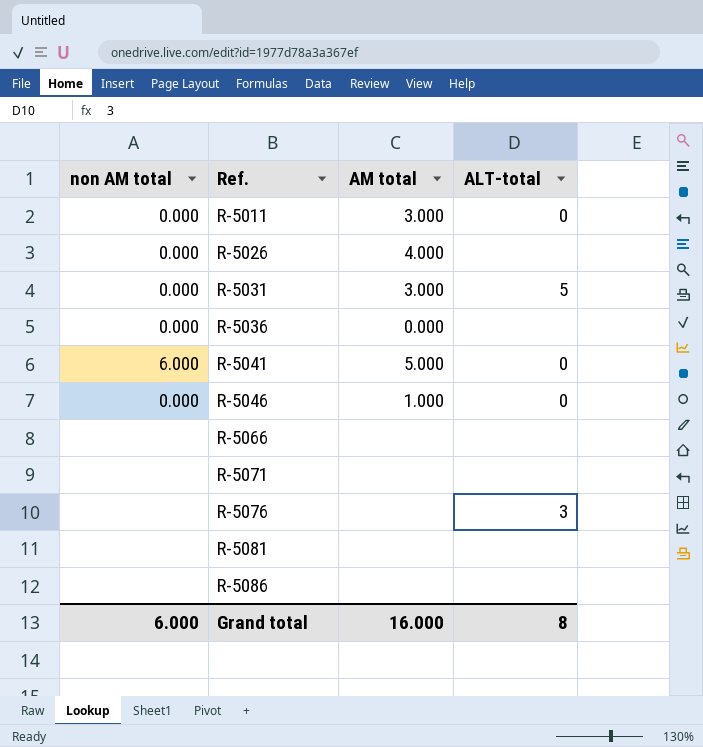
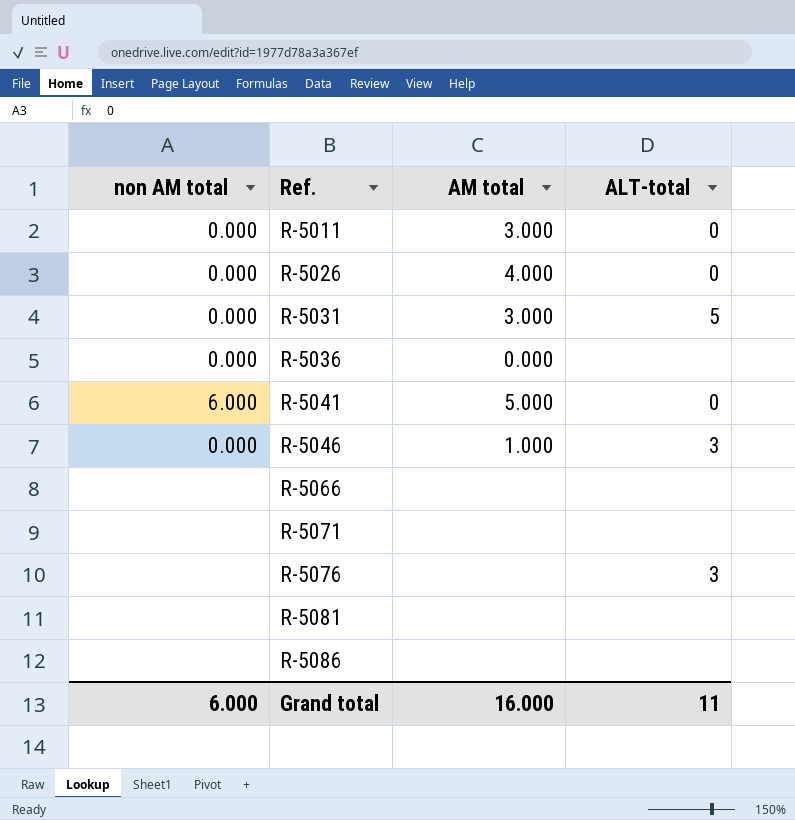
R-5026 | ALT-total: none -> 0
R-5046 | ALT-total: 0 -> 3
Grand total | ALT-total: 8 -> 11

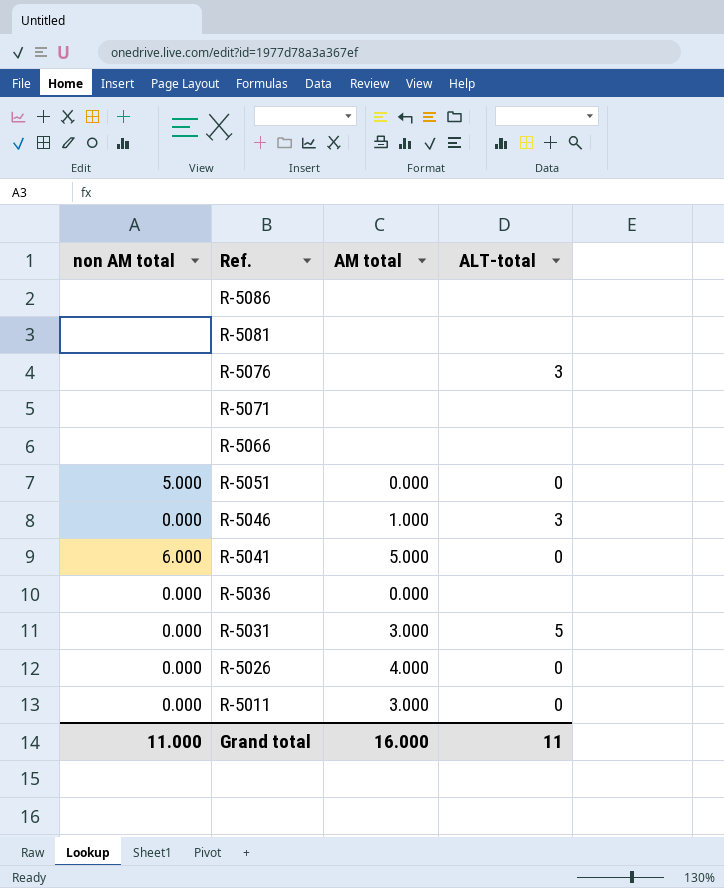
row order: Ref. ascending -> Ref. descending
row R-5051: none -> 5.000 | 0.000 | 0
Grand total | non AM total: 6.000 -> 11.000

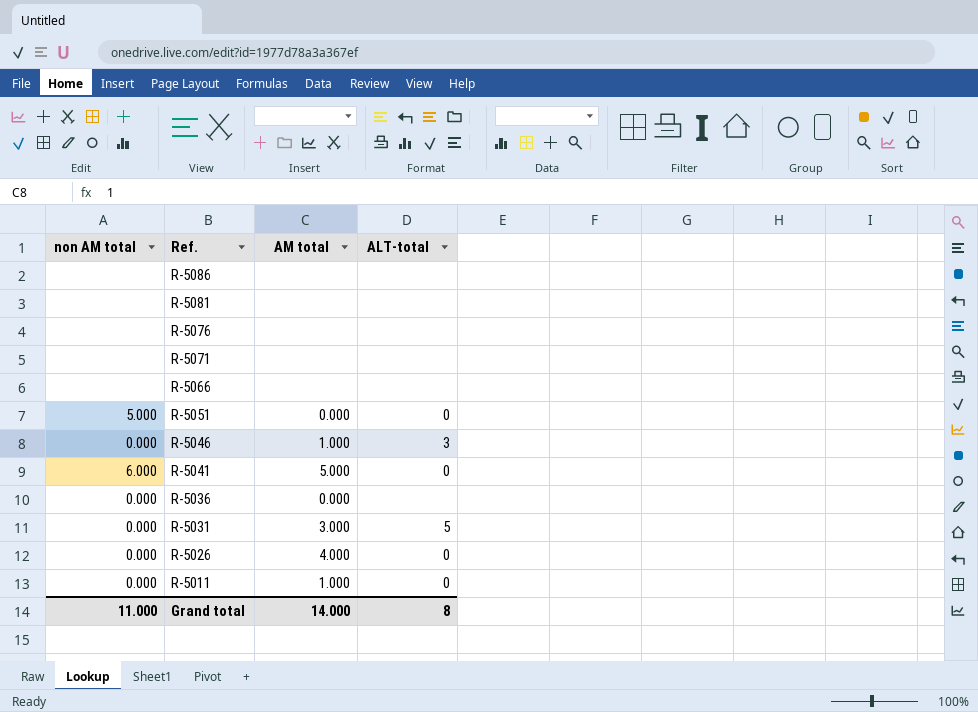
R-5076 | ALT-total: 3 -> none
R-5011 | AM total: 3.000 -> 1.000
Grand total | AM total: 16.000 -> 14.000
Grand total | ALT-total: 11 -> 8

